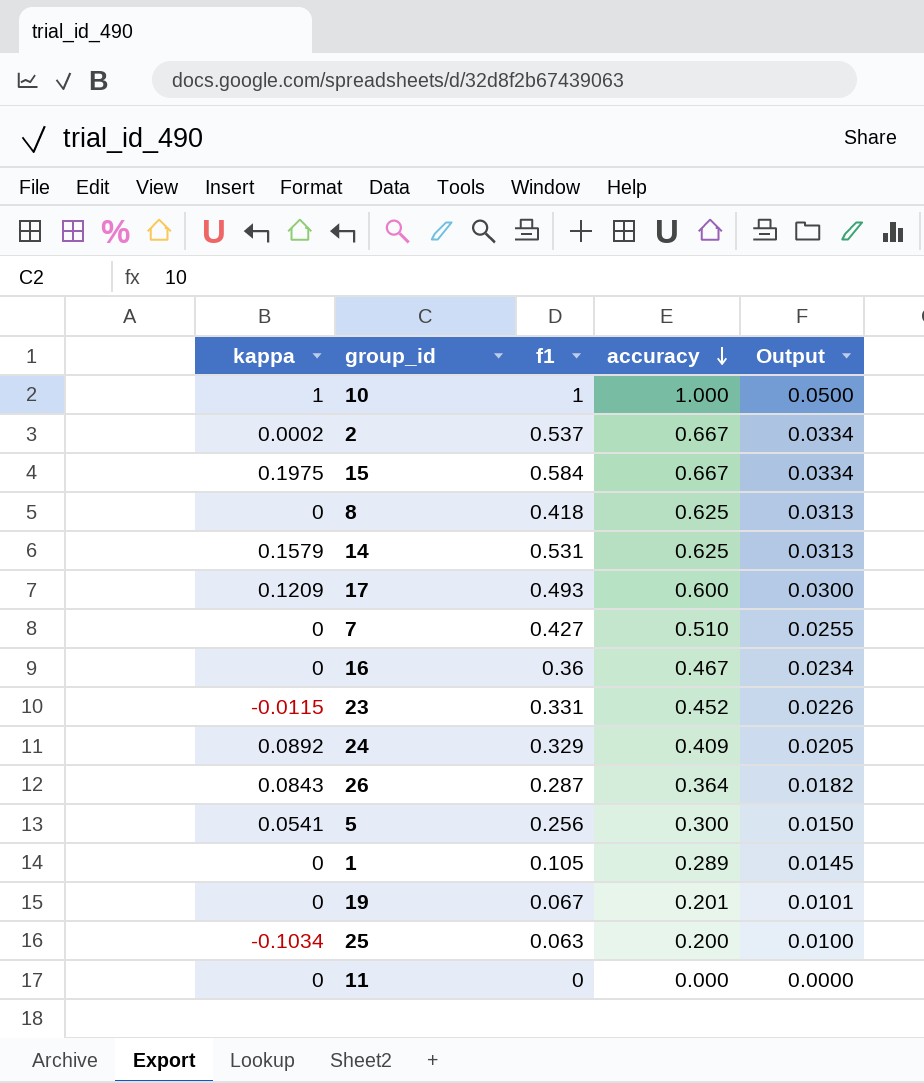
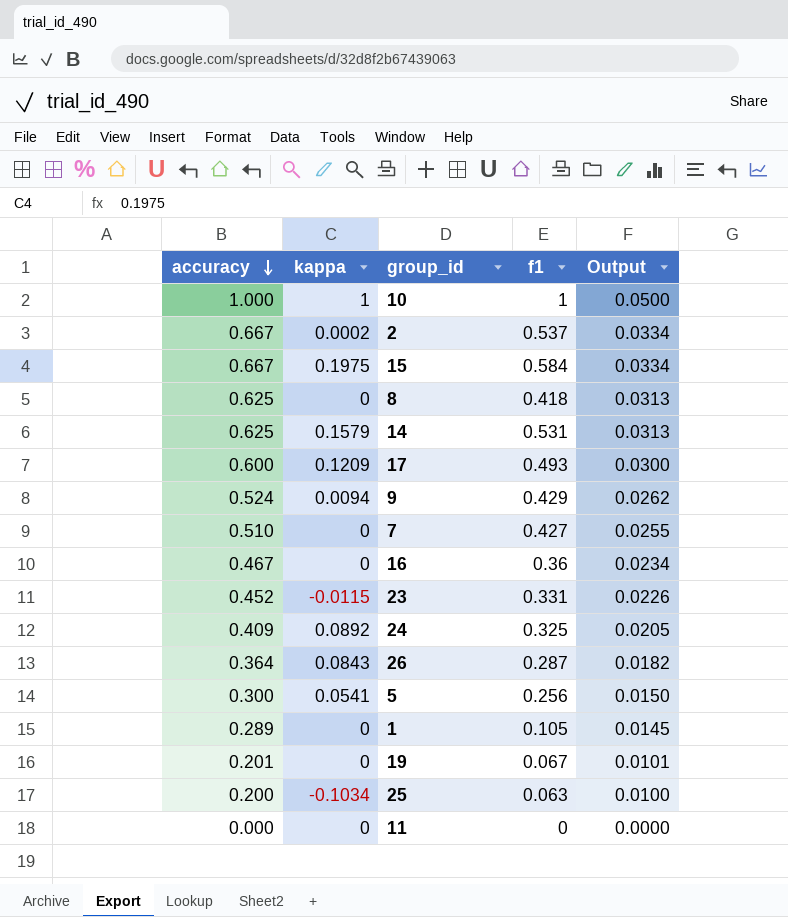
column accuracy | position: 4 -> 1
row 9: none -> 0.524 | 0.0094 | 0.429 | 0.0262
24 | f1: 0.329 -> 0.325

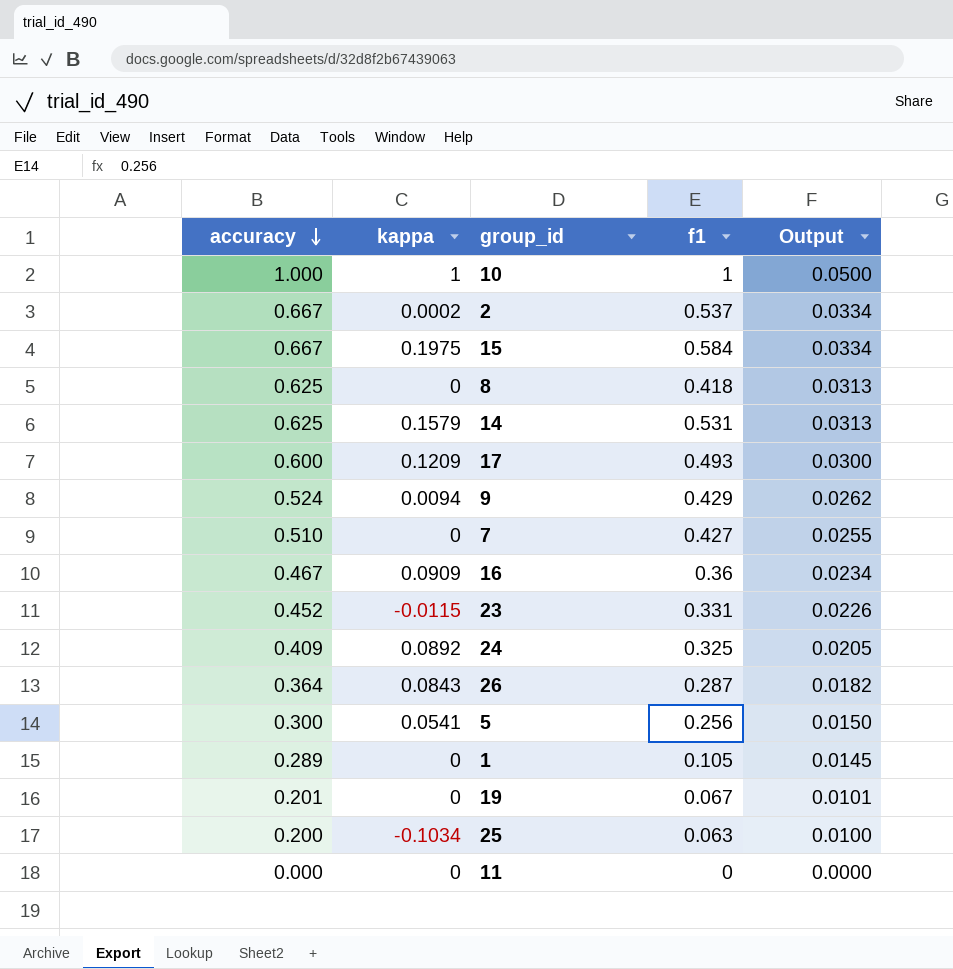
16 | kappa: 0 -> 0.0909

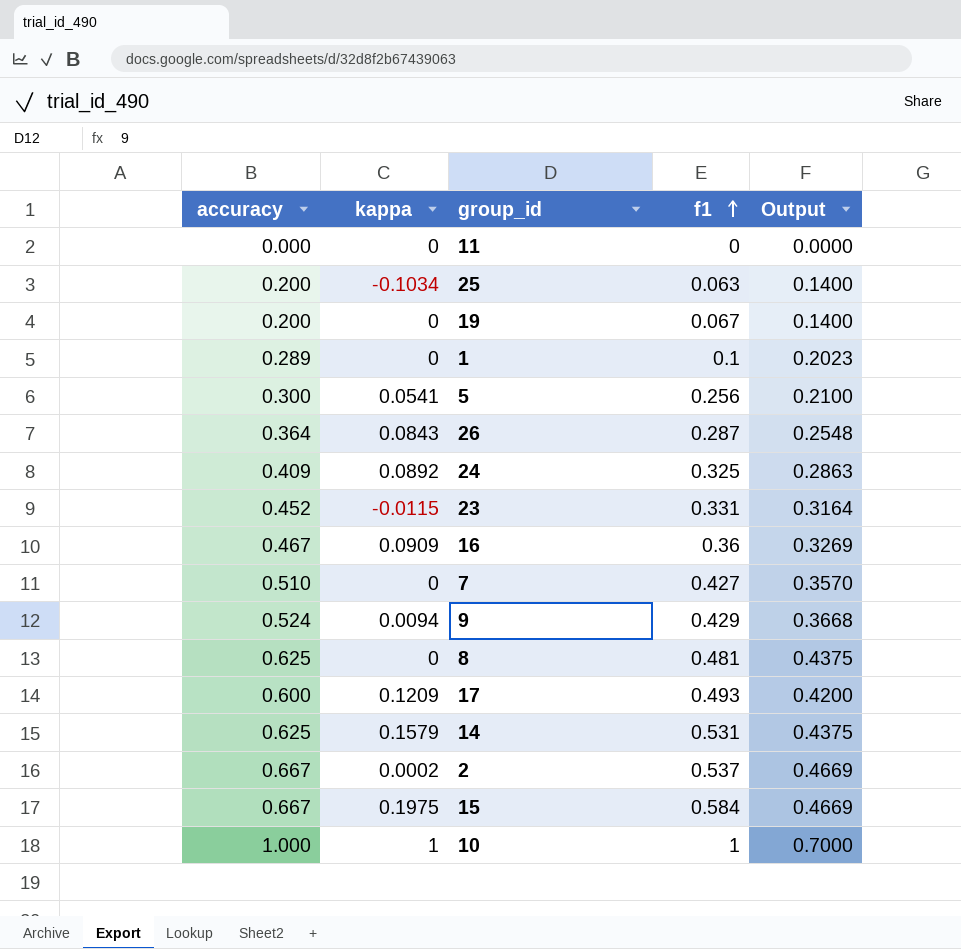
row order: accuracy descending -> f1 ascending
column Output | formula: [accuracy] * 0.05 -> [accuracy] * 0.7
19 | accuracy: 0.201 -> 0.200
1 | f1: 0.105 -> 0.1
8 | f1: 0.418 -> 0.481

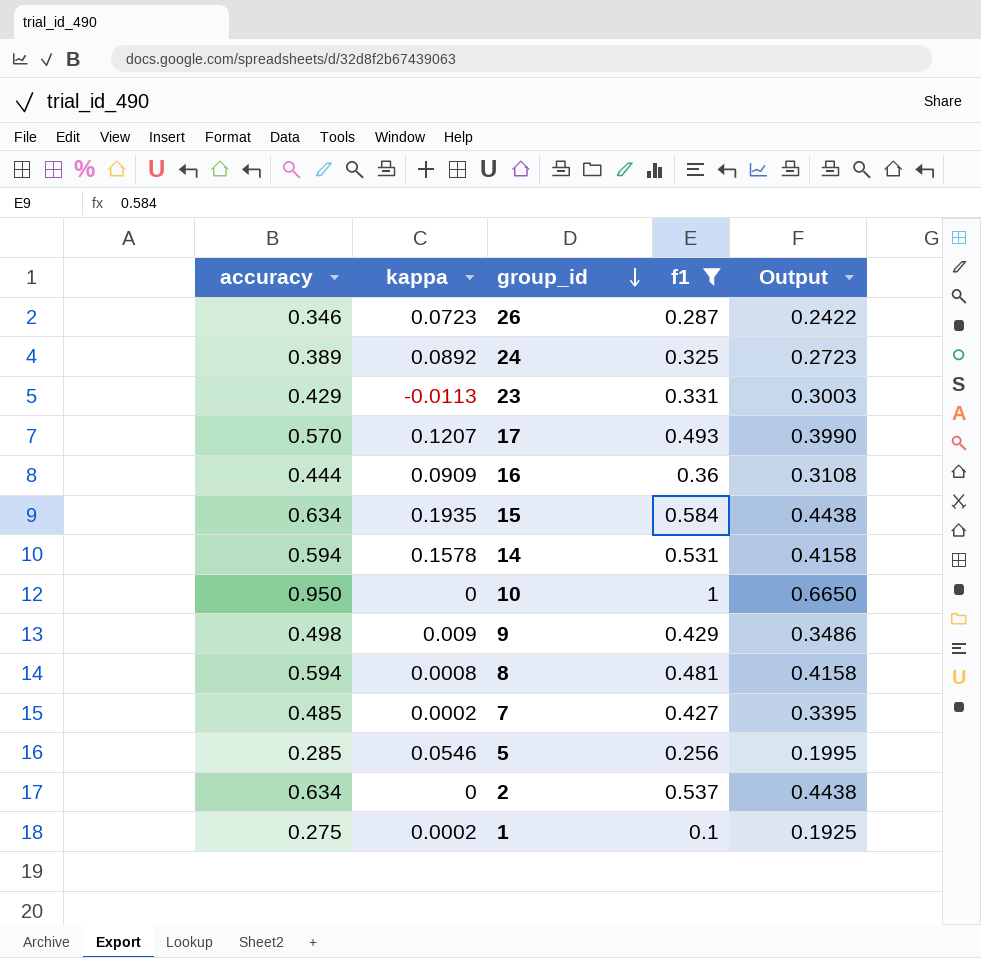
filter: none -> f1 >= 0.1
row order: f1 ascending -> group_id descending
26 | accuracy: 0.364 -> 0.346
26 | kappa: 0.0843 -> 0.0723
26 | Output: 0.2548 -> 0.2422
24 | accuracy: 0.409 -> 0.389
24 | Output: 0.2863 -> 0.2723
23 | accuracy: 0.452 -> 0.429
23 | kappa: -0.0115 -> -0.0113
23 | Output: 0.3164 -> 0.3003
17 | accuracy: 0.600 -> 0.570
17 | kappa: 0.1209 -> 0.1207
17 | Output: 0.4200 -> 0.3990
16 | accuracy: 0.467 -> 0.444
16 | Output: 0.3269 -> 0.3108
15 | accuracy: 0.667 -> 0.634
15 | kappa: 0.1975 -> 0.1935
15 | Output: 0.4669 -> 0.4438
14 | accuracy: 0.625 -> 0.594
14 | kappa: 0.1579 -> 0.1578
14 | Output: 0.4375 -> 0.4158
10 | accuracy: 1.000 -> 0.950
10 | kappa: 1 -> 0
10 | Output: 0.7000 -> 0.6650
9 | accuracy: 0.524 -> 0.498
9 | kappa: 0.0094 -> 0.009
9 | Output: 0.3668 -> 0.3486
8 | accuracy: 0.625 -> 0.594
8 | kappa: 0 -> 0.0008
8 | Output: 0.4375 -> 0.4158
7 | accuracy: 0.510 -> 0.485
7 | kappa: 0 -> 0.0002
7 | Output: 0.3570 -> 0.3395
5 | accuracy: 0.300 -> 0.285
5 | kappa: 0.0541 -> 0.0546
5 | Output: 0.2100 -> 0.1995
2 | accuracy: 0.667 -> 0.634
2 | kappa: 0.0002 -> 0
2 | Output: 0.4669 -> 0.4438
1 | accuracy: 0.289 -> 0.275
1 | kappa: 0 -> 0.0002
1 | Output: 0.2023 -> 0.1925

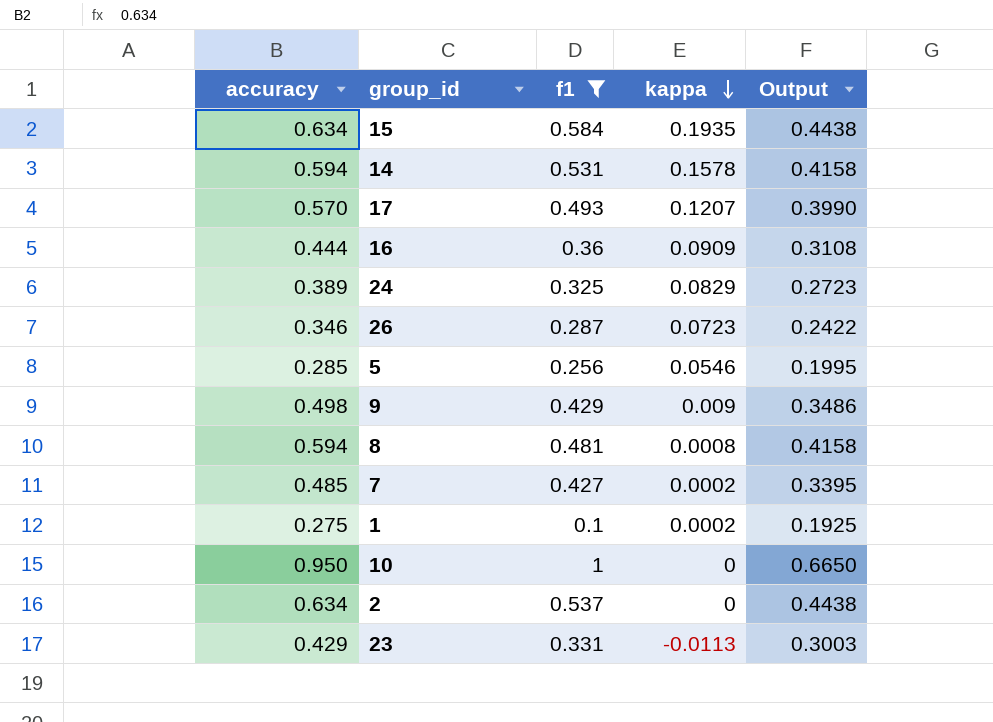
row order: group_id descending -> kappa descending
column kappa | position: 2 -> 4
24 | kappa: 0.0892 -> 0.0829

